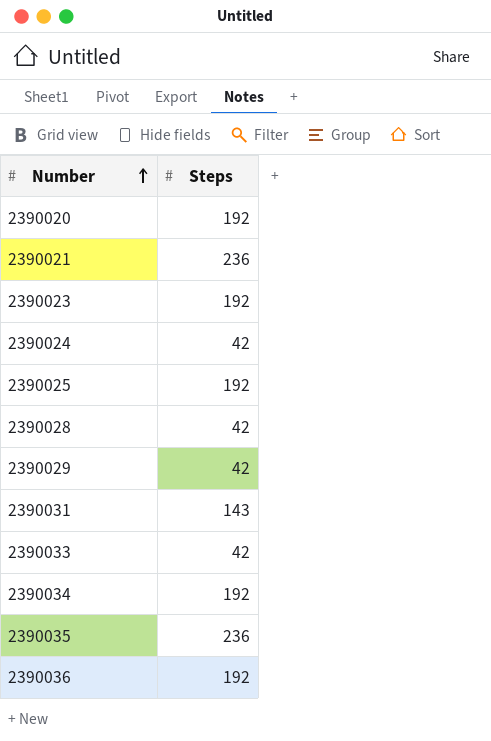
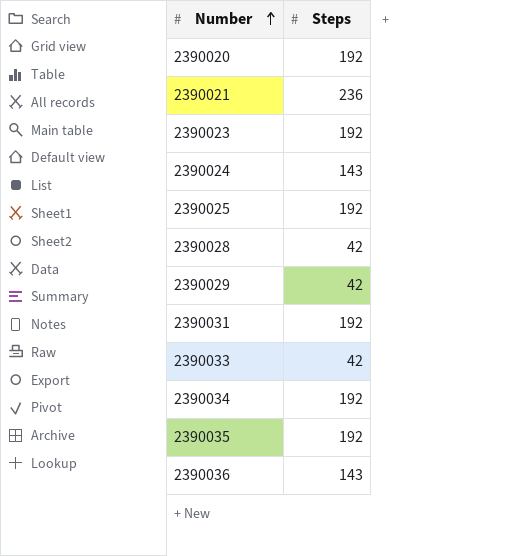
2390024 | Steps: 42 -> 143
2390031 | Steps: 143 -> 192
2390035 | Steps: 236 -> 192
2390036 | Steps: 192 -> 143

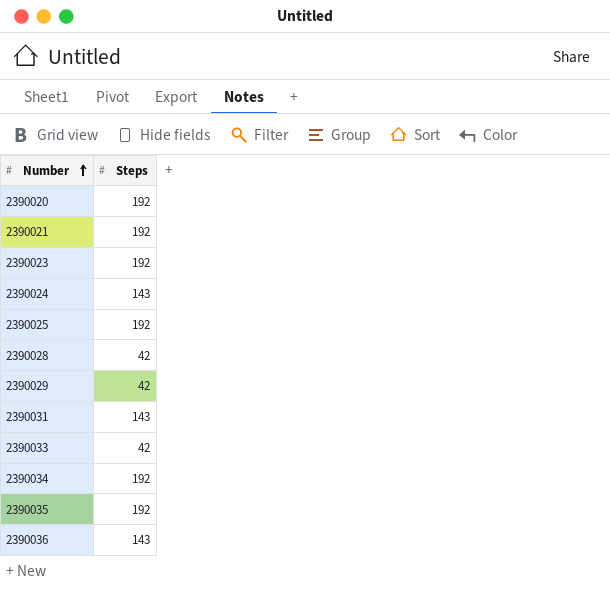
2390021 | Steps: 236 -> 192
2390031 | Steps: 192 -> 143

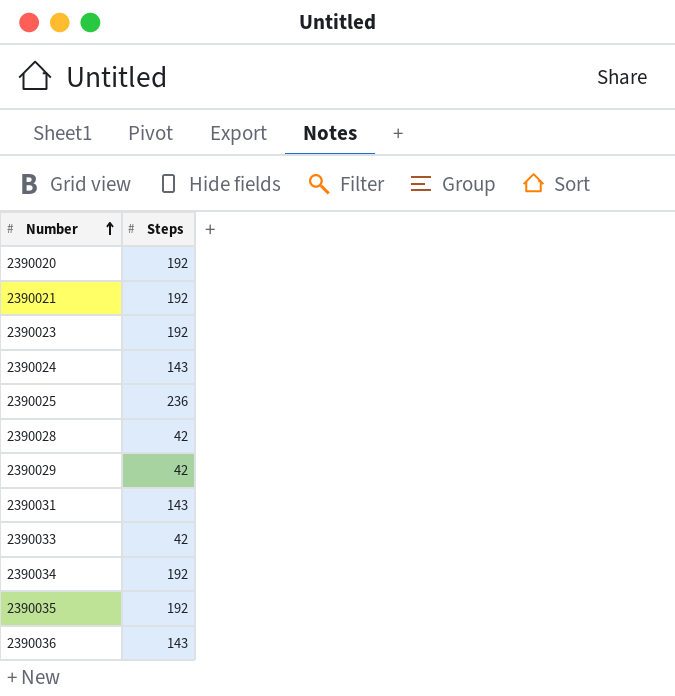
2390025 | Steps: 192 -> 236

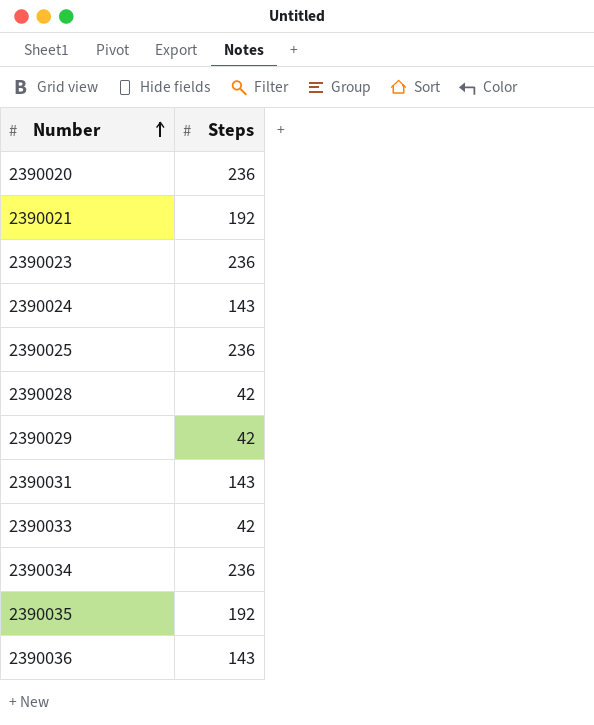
2390020 | Steps: 192 -> 236
2390023 | Steps: 192 -> 236
2390034 | Steps: 192 -> 236

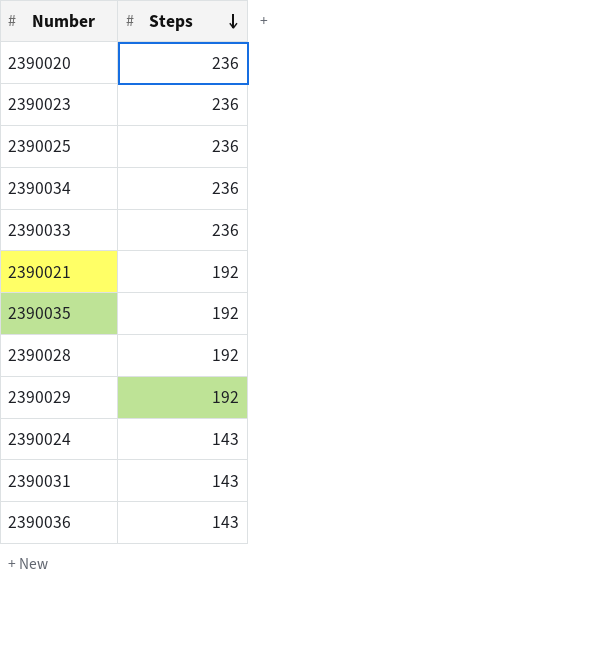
row order: Number ascending -> Steps descending
2390033 | Steps: 42 -> 236
2390028 | Steps: 42 -> 192
2390029 | Steps: 42 -> 192

